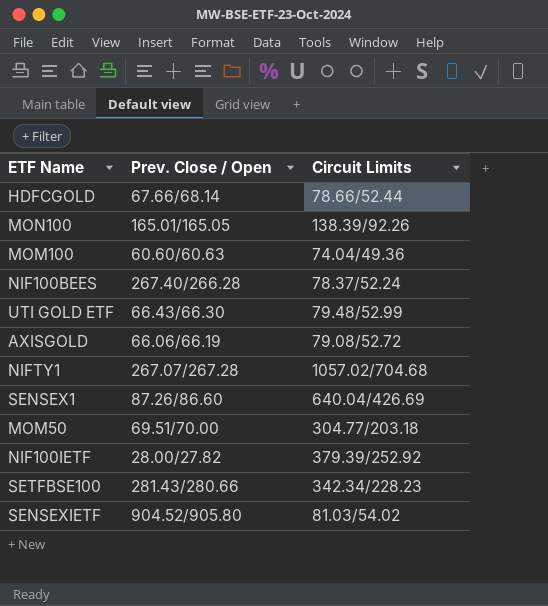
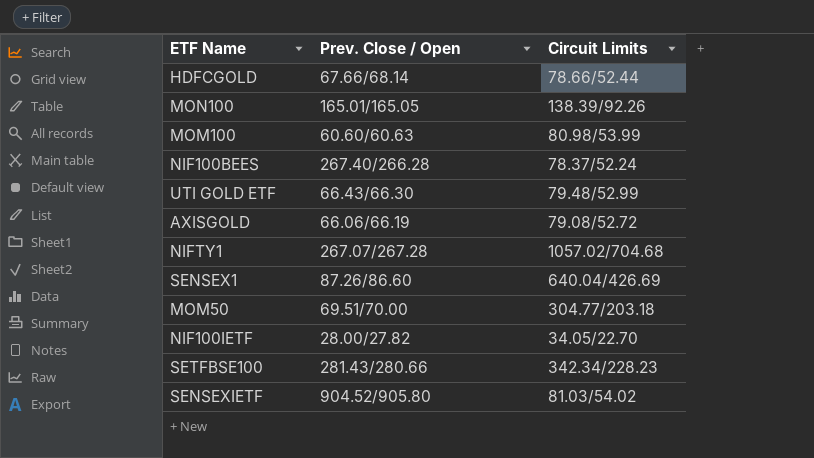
MOM100 | Circuit Limits: 74.04/49.36 -> 80.98/53.99
NIF100IETF | Circuit Limits: 379.39/252.92 -> 34.05/22.70

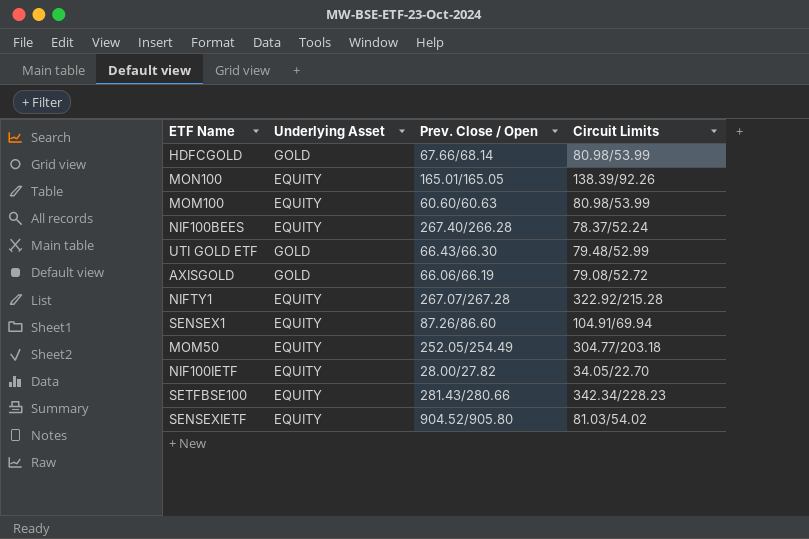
column Underlying Asset | position: none -> 2
HDFCGOLD | Circuit Limits: 78.66/52.44 -> 80.98/53.99
NIFTY1 | Circuit Limits: 1057.02/704.68 -> 322.92/215.28
SENSEX1 | Circuit Limits: 640.04/426.69 -> 104.91/69.94
MOM50 | Prev. Close / Open: 69.51/70.00 -> 252.05/254.49

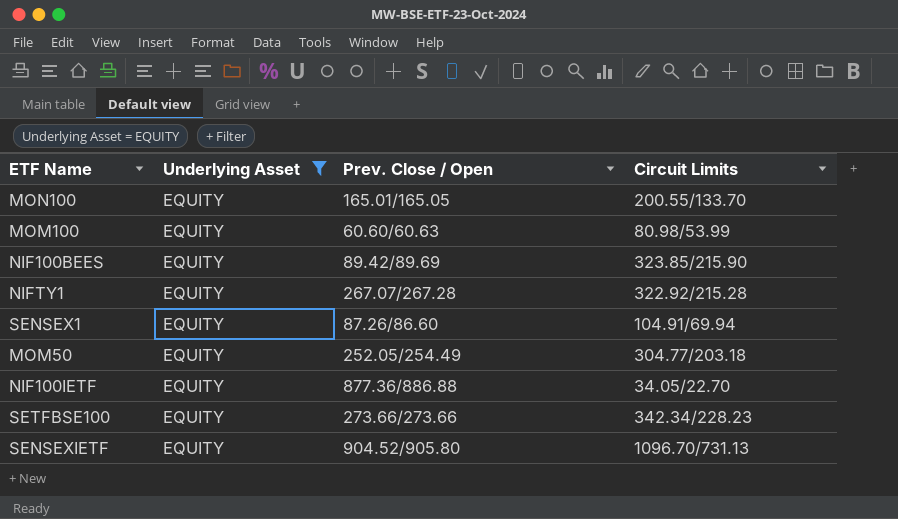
filter: none -> Underlying Asset = EQUITY
MON100 | Circuit Limits: 138.39/92.26 -> 200.55/133.70
NIF100BEES | Prev. Close / Open: 267.40/266.28 -> 89.42/89.69
NIF100BEES | Circuit Limits: 78.37/52.24 -> 323.85/215.90
NIF100IETF | Prev. Close / Open: 28.00/27.82 -> 877.36/886.88
SETFBSE100 | Prev. Close / Open: 281.43/280.66 -> 273.66/273.66
SENSEXIETF | Circuit Limits: 81.03/54.02 -> 1096.70/731.13

